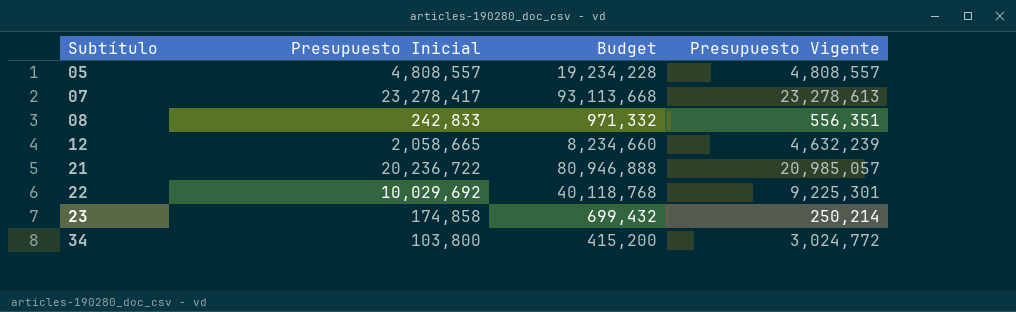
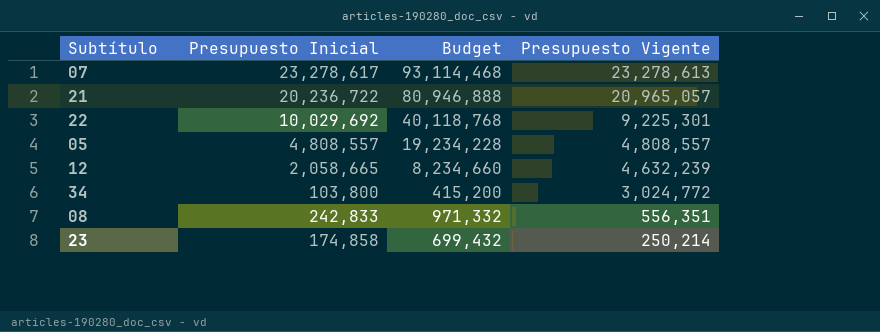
row order: Subtítulo ascending -> Presupuesto Vigente descending
07 | Presupuesto Inicial: 23,278,417 -> 23,278,617
07 | Budget: 93,113,668 -> 93,114,468
21 | Presupuesto Vigente: 20,985,057 -> 20,965,057

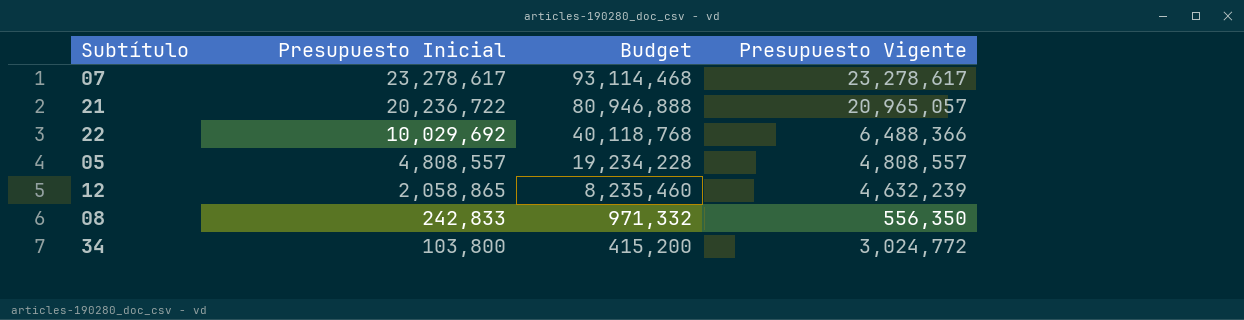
row order: Presupuesto Vigente descending -> Presupuesto Inicial descending
row 23: 174,858 | 699,432 | 250,214 -> none
07 | Presupuesto Vigente: 23,278,613 -> 23,278,617
22 | Presupuesto Vigente: 9,225,301 -> 6,488,366
12 | Presupuesto Inicial: 2,058,665 -> 2,058,865
12 | Budget: 8,234,660 -> 8,235,460
08 | Presupuesto Vigente: 556,351 -> 556,350

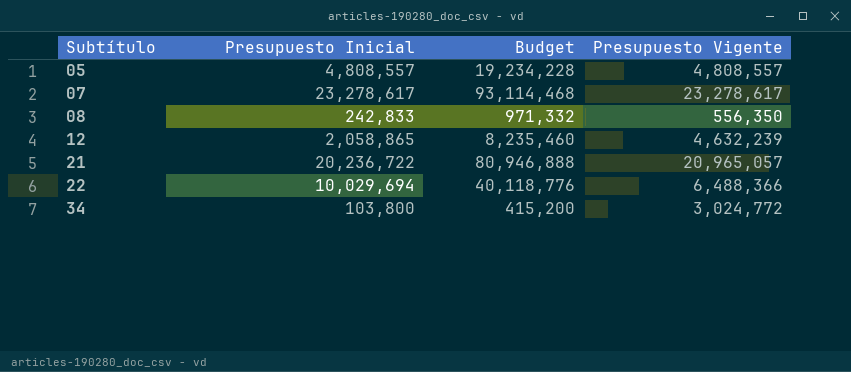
row order: Presupuesto Inicial descending -> Subtítulo ascending
22 | Presupuesto Inicial: 10,029,692 -> 10,029,694
22 | Budget: 40,118,768 -> 40,118,776

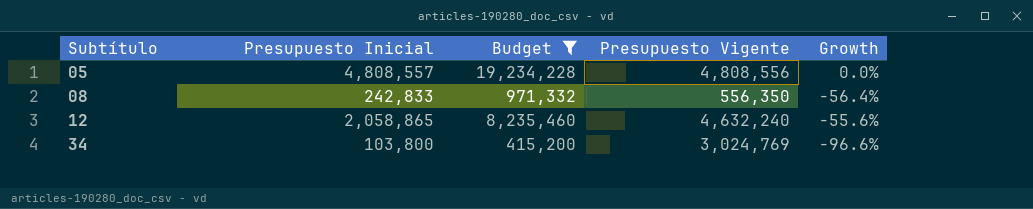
filter: none -> Budget <= 19,234,228
column Growth | formula: none -> ([Presupuesto Inicial] - [Presupuesto Vigente]) / [Presupuesto Vigente]
05 | Presupuesto Vigente: 4,808,557 -> 4,808,556
12 | Presupuesto Vigente: 4,632,239 -> 4,632,240
34 | Presupuesto Vigente: 3,024,772 -> 3,024,769

